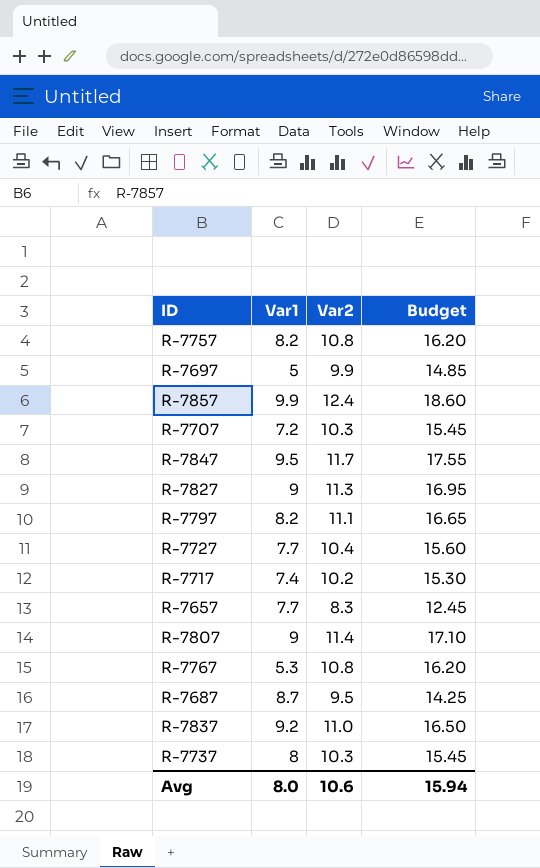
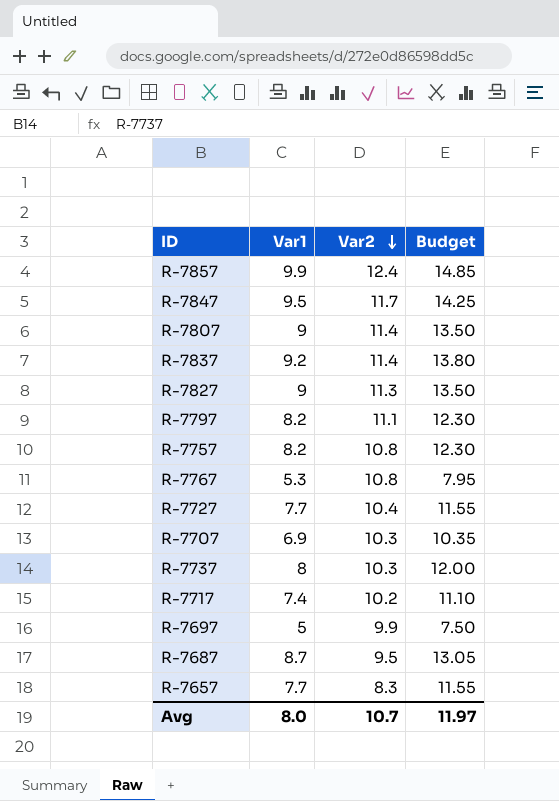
row order: none -> Var2 descending
column Budget | formula: [Var2] * 1.5 -> [Var1] * 1.5
R-7837 | Var2: 11.0 -> 11.4
R-7707 | Var1: 7.2 -> 6.9
Avg | Var2: 10.6 -> 10.7
Avg | Budget: 15.94 -> 11.97

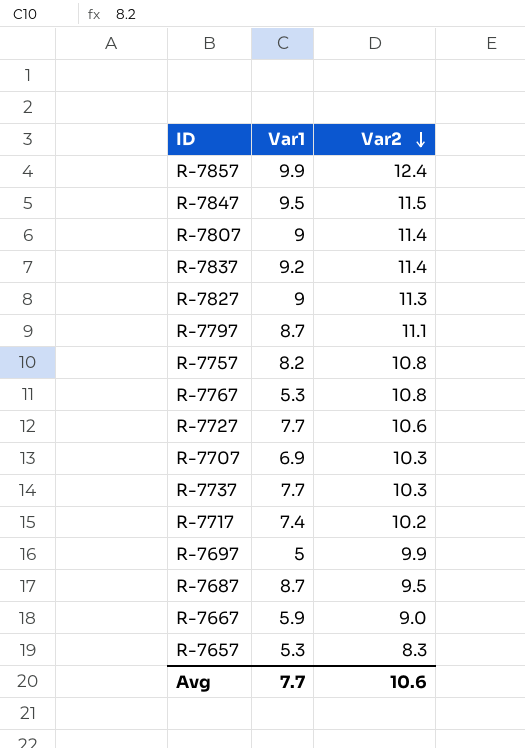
column Budget | formula: [Var1] * 1.5 -> none
R-7847 | Var2: 11.7 -> 11.5
R-7797 | Var1: 8.2 -> 8.7
R-7727 | Var2: 10.4 -> 10.6
R-7737 | Var1: 8 -> 7.7
row R-7667: none -> 5.9 | 9.0
R-7657 | Var1: 7.7 -> 5.3
Avg | Var1: 8.0 -> 7.7
Avg | Var2: 10.7 -> 10.6

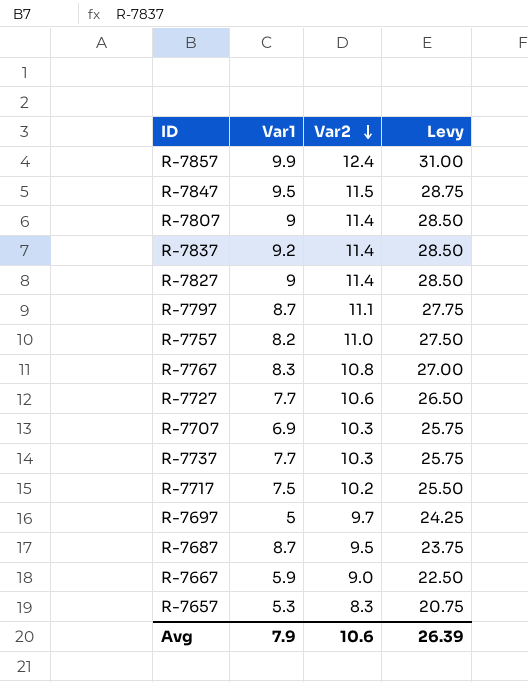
column Levy | formula: none -> [Var2] * 2.5
R-7827 | Var2: 11.3 -> 11.4
R-7757 | Var2: 10.8 -> 11.0
R-7767 | Var1: 5.3 -> 8.3
R-7717 | Var1: 7.4 -> 7.5
R-7697 | Var2: 9.9 -> 9.7
Avg | Var1: 7.7 -> 7.9

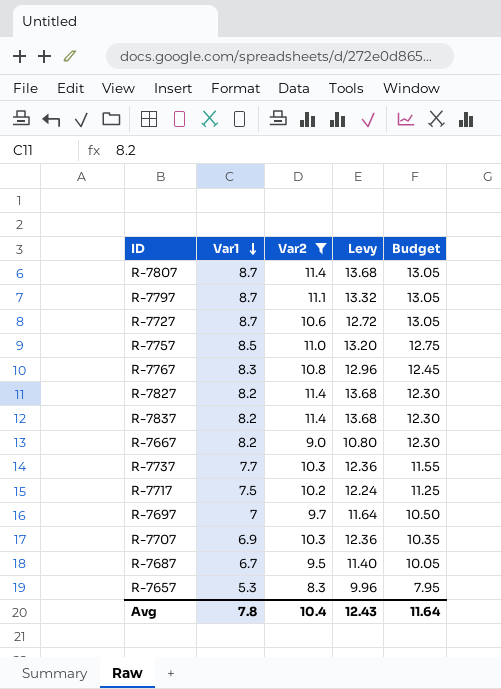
filter: none -> Var2 <= 11.4
row order: Var2 descending -> Var1 descending
column Levy | formula: [Var2] * 2.5 -> [Var2] * 1.2
column Budget | formula: none -> [Var1] * 1.5
R-7807 | Var1: 9 -> 8.7
R-7727 | Var1: 7.7 -> 8.7
R-7757 | Var1: 8.2 -> 8.5
R-7827 | Var1: 9 -> 8.2
R-7837 | Var1: 9.2 -> 8.2
R-7667 | Var1: 5.9 -> 8.2
R-7697 | Var1: 5 -> 7
R-7687 | Var1: 8.7 -> 6.7
Avg | Var1: 7.9 -> 7.8
Avg | Var2: 10.6 -> 10.4
Avg | Levy: 26.39 -> 12.43

